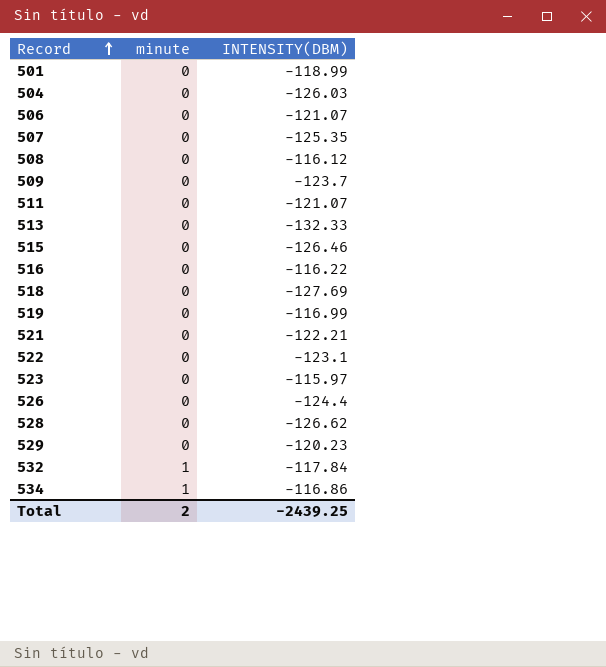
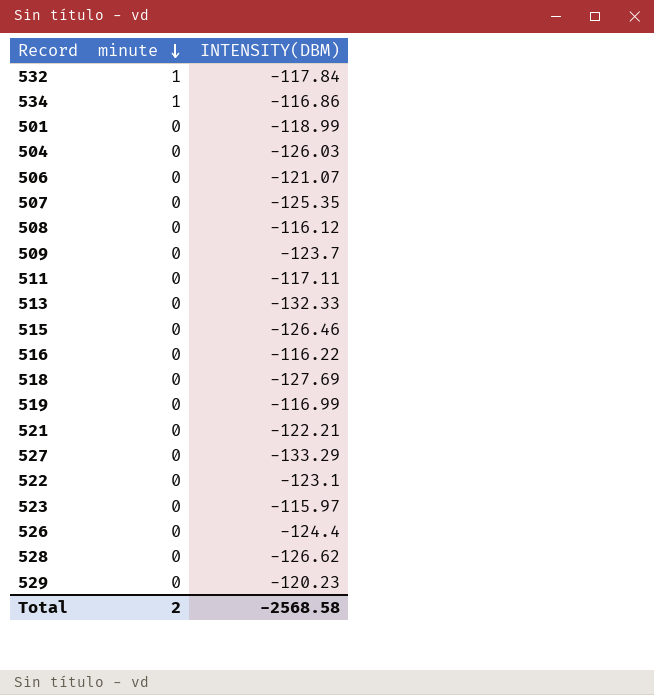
row order: Record ascending -> minute descending
511 | INTENSITY(DBM): -121.07 -> -117.11
row 527: none -> 0 | -133.29
Total | INTENSITY(DBM): -2439.25 -> -2568.58

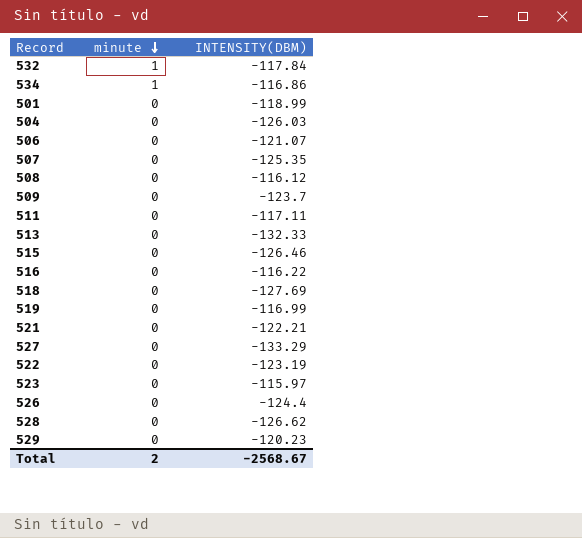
522 | INTENSITY(DBM): -123.1 -> -123.19
Total | INTENSITY(DBM): -2568.58 -> -2568.67

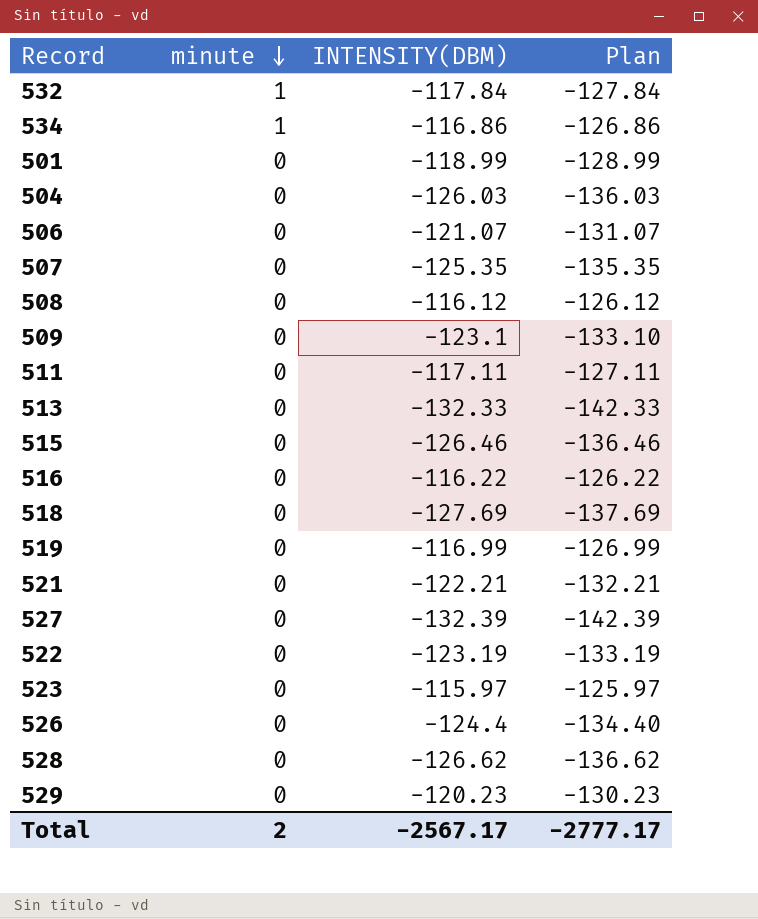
column Plan | formula: none -> [INTENSITY(DBM)] - 10
509 | INTENSITY(DBM): -123.7 -> -123.1
527 | INTENSITY(DBM): -133.29 -> -132.39
Total | INTENSITY(DBM): -2568.67 -> -2567.17

